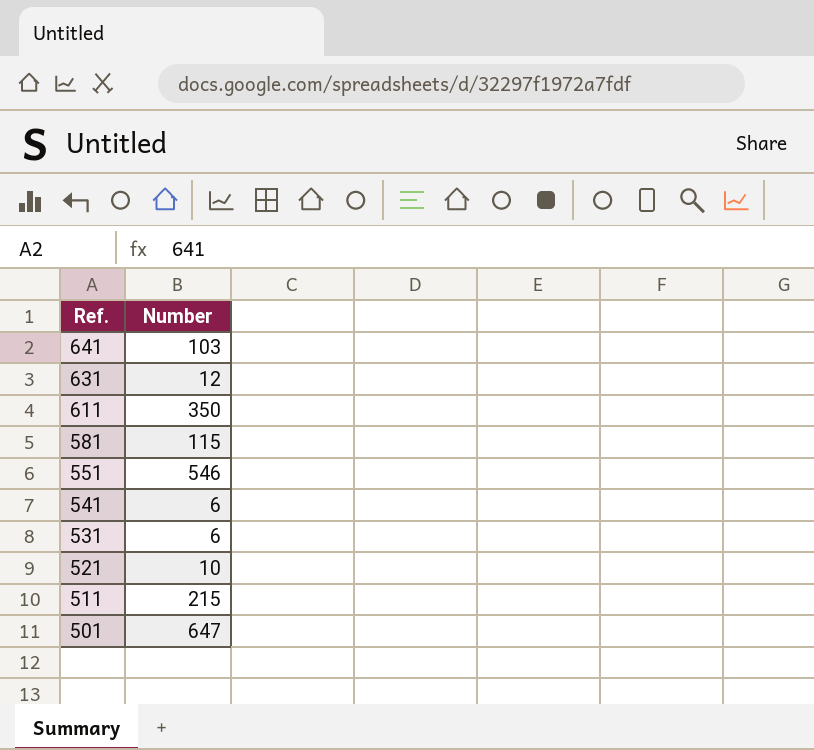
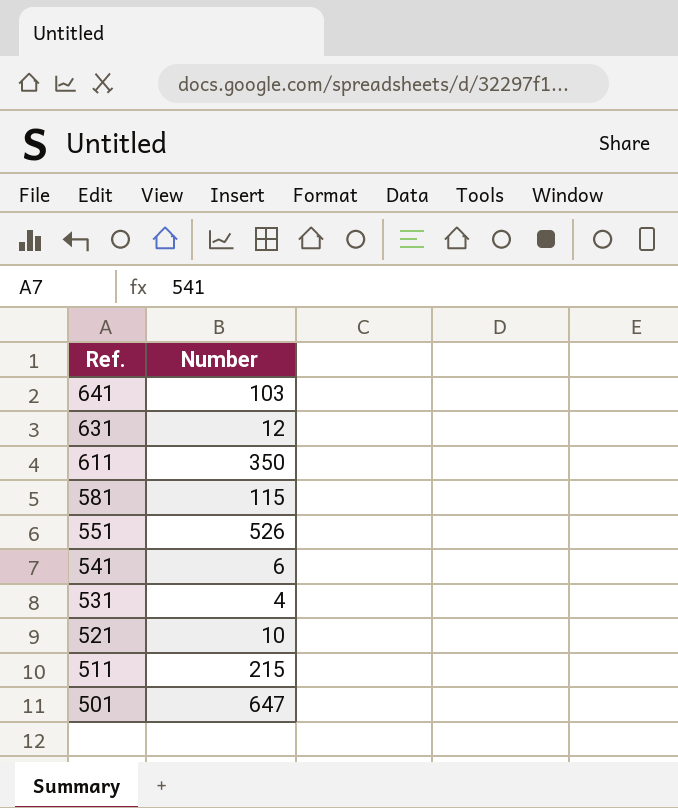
551 | Number: 546 -> 526
531 | Number: 6 -> 4

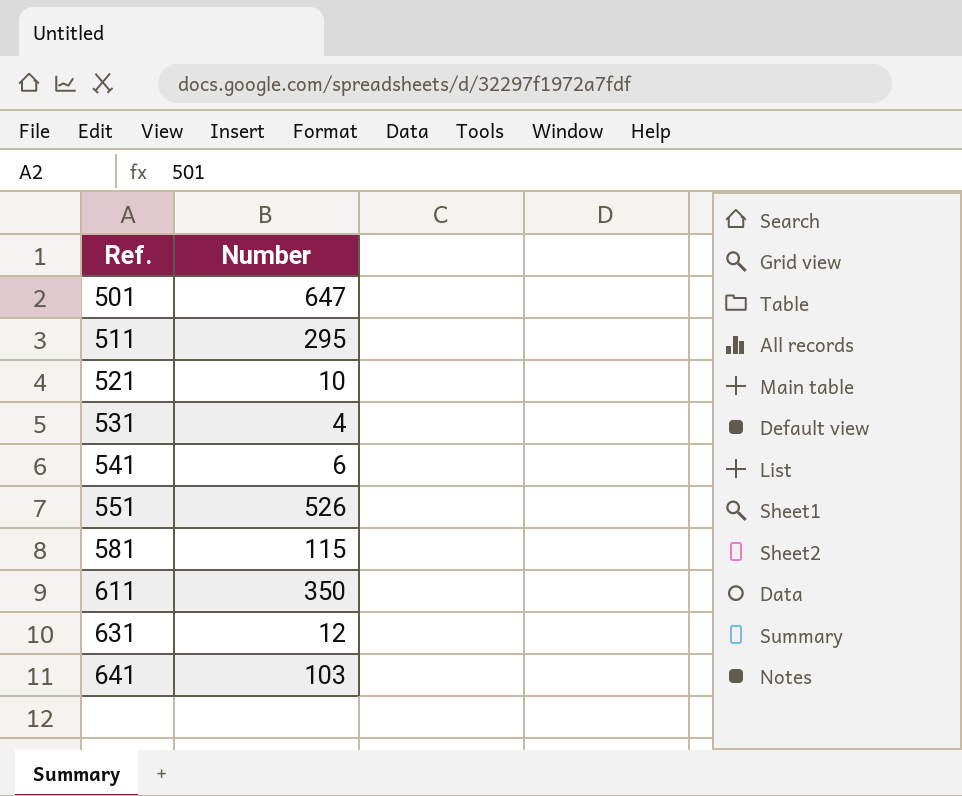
row order: Ref. descending -> Ref. ascending
511 | Number: 215 -> 295

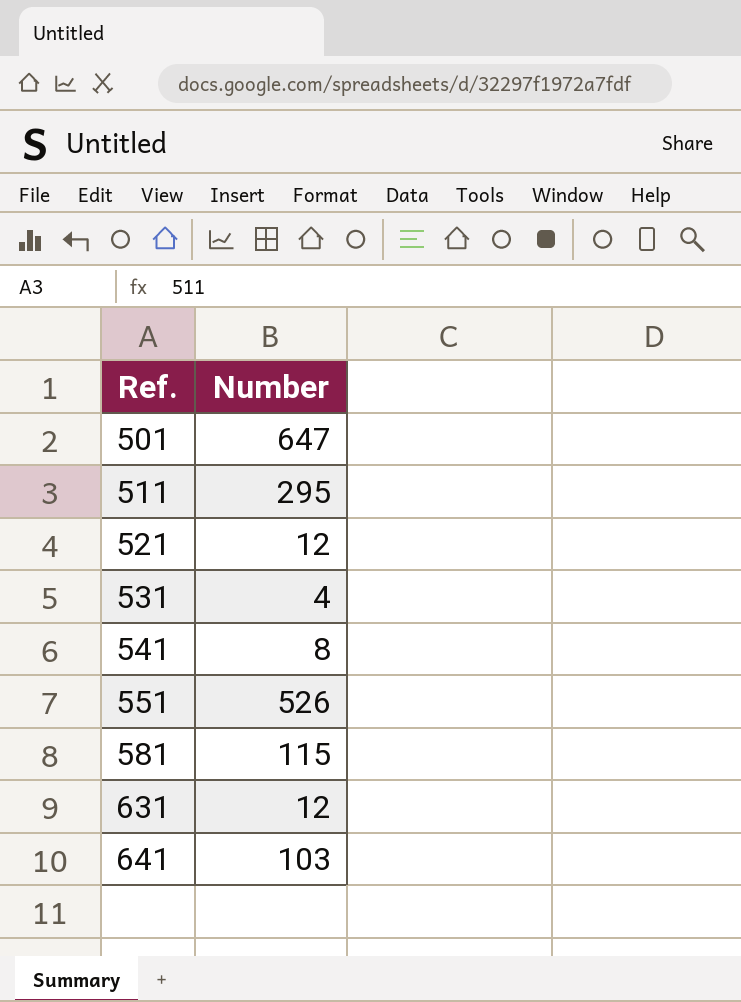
row 611: 350 -> none
521 | Number: 10 -> 12
541 | Number: 6 -> 8

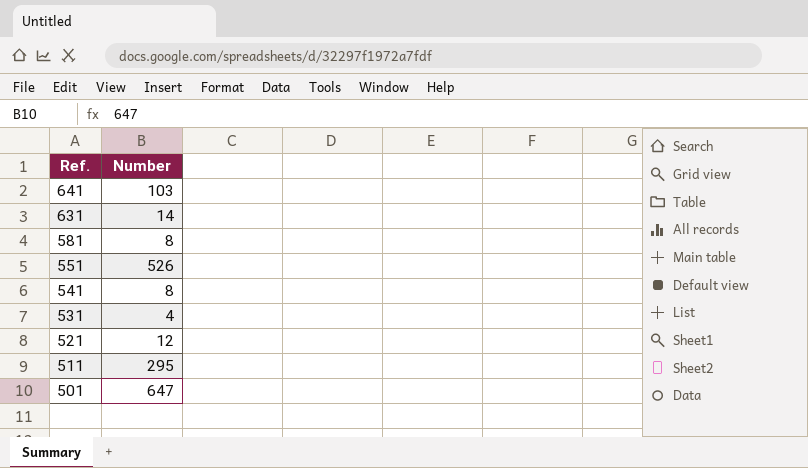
row order: Ref. ascending -> Ref. descending
631 | Number: 12 -> 14
581 | Number: 115 -> 8

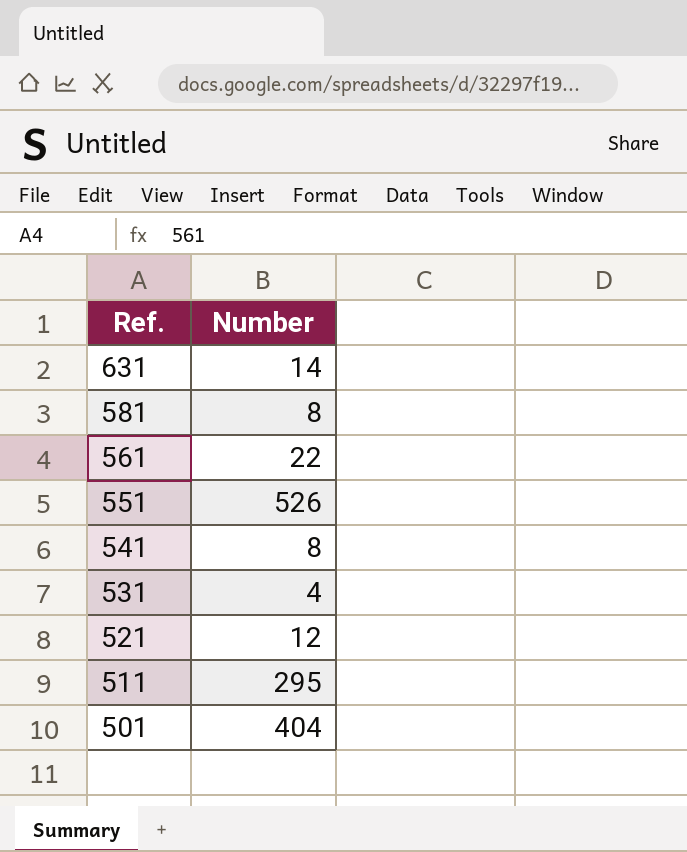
row 641: 103 -> none
row 561: none -> 22
501 | Number: 647 -> 404

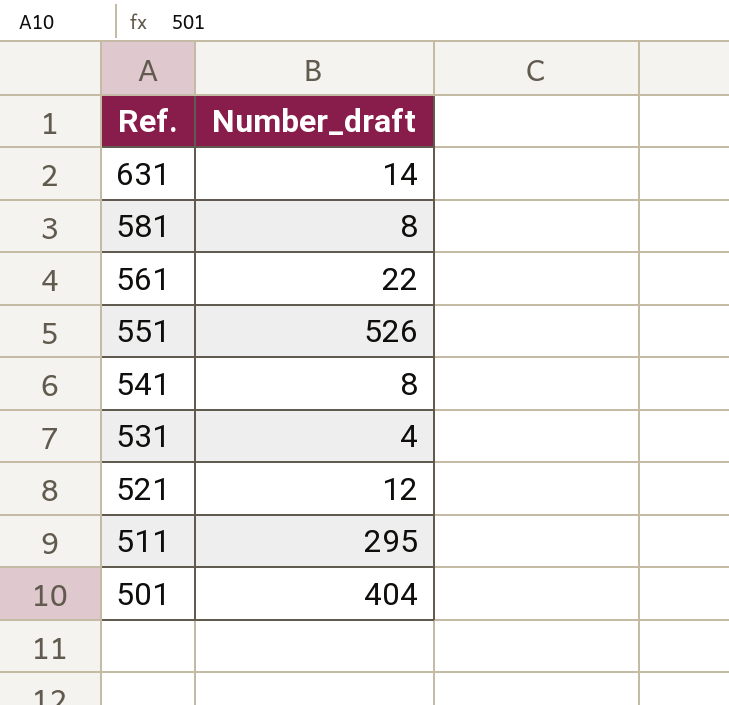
column name: Number -> Number_draft

